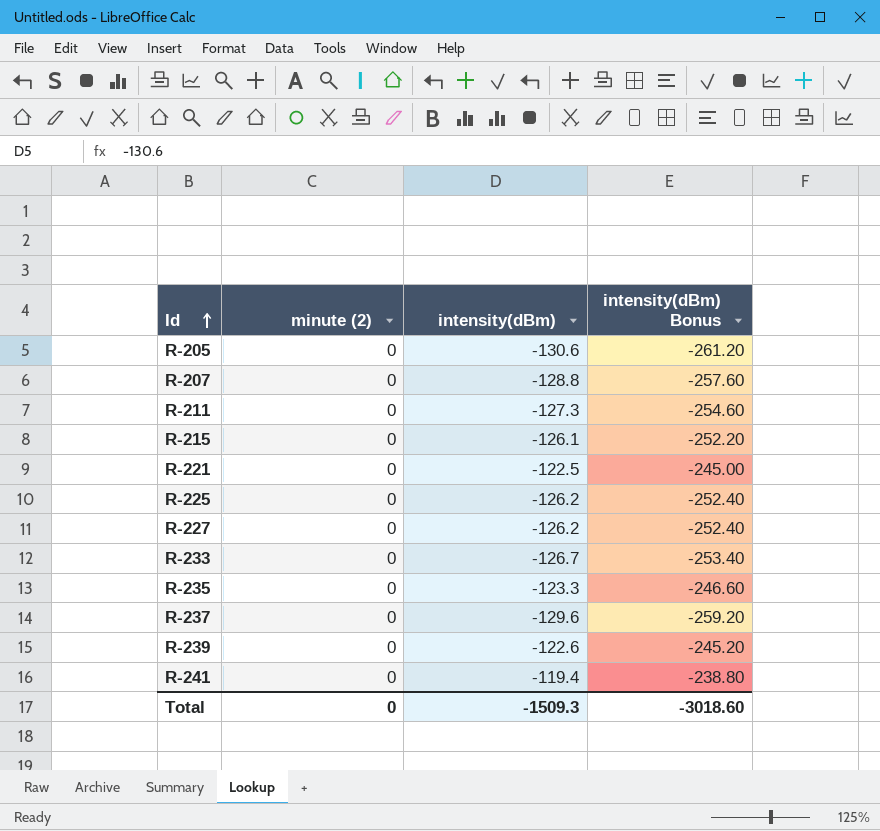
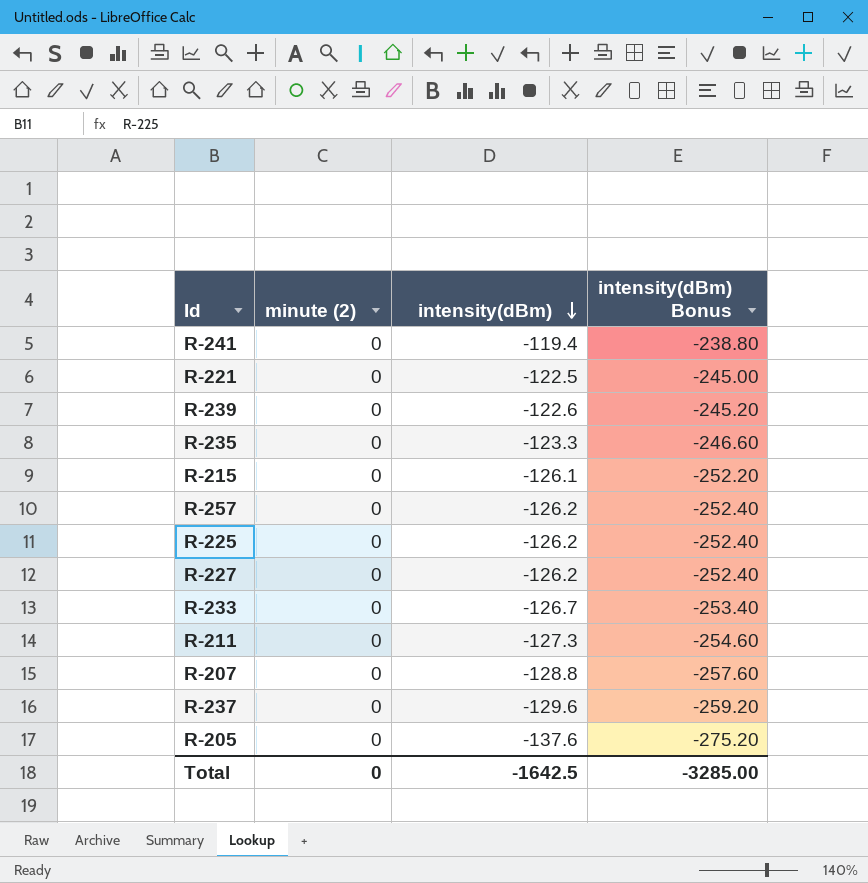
row order: Id ascending -> intensity(dBm) descending
row R-257: none -> 0 | -126.2 | -252.40
R-205 | intensity(dBm): -130.6 -> -137.6
R-205 | intensity(dBm) Bonus: -261.20 -> -275.20
Total | intensity(dBm): -1509.3 -> -1642.5
Total | intensity(dBm) Bonus: -3018.60 -> -3285.00

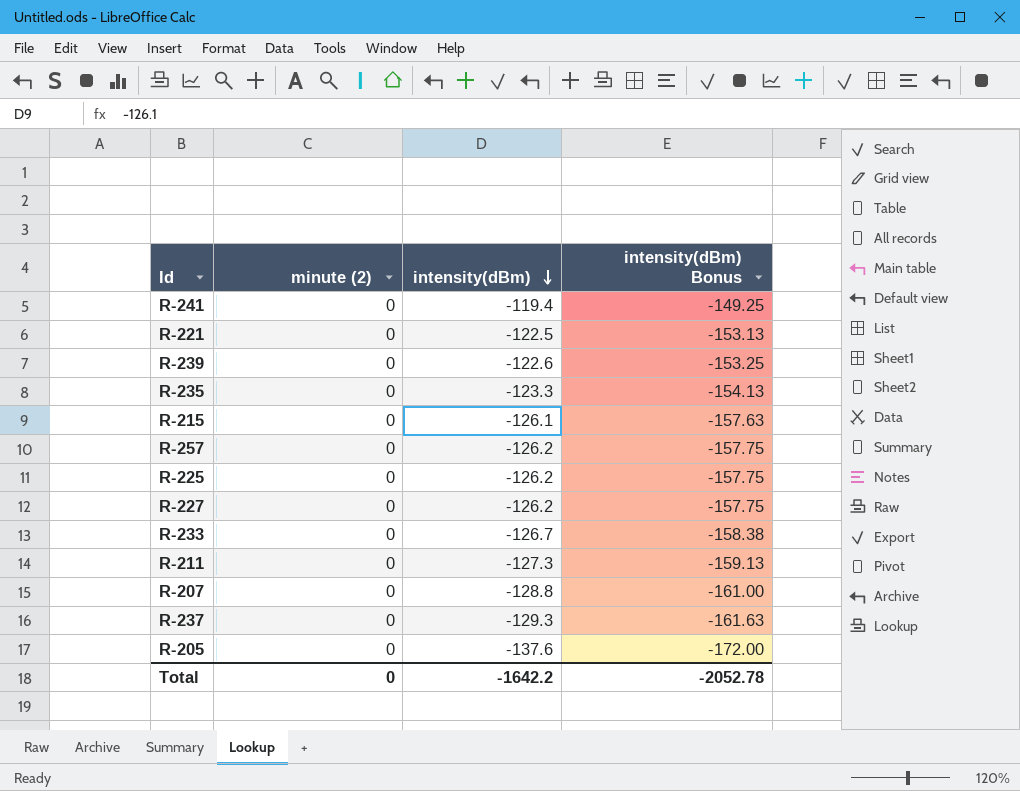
column intensity(dBm) Bonus | formula: [intensity(dBm)] * 2 -> [intensity(dBm)] * 1.25
R-237 | intensity(dBm): -129.6 -> -129.3
Total | intensity(dBm): -1642.5 -> -1642.2
Total | intensity(dBm) Bonus: -3285.00 -> -2052.78

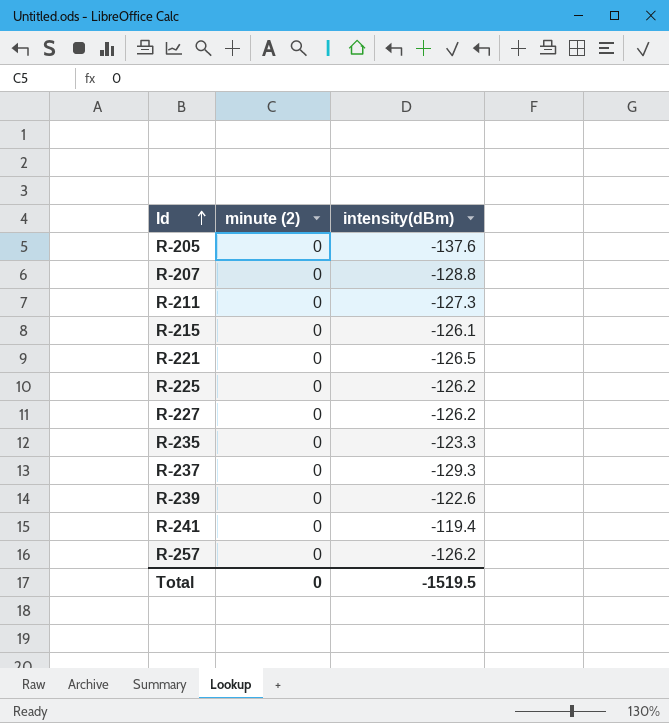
row order: intensity(dBm) descending -> Id ascending
column intensity(dBm) Bonus | formula: [intensity(dBm)] * 1.25 -> none
row R-233: 0 | -126.7 | -158.38 -> none
R-221 | intensity(dBm): -122.5 -> -126.5
Total | intensity(dBm): -1642.2 -> -1519.5

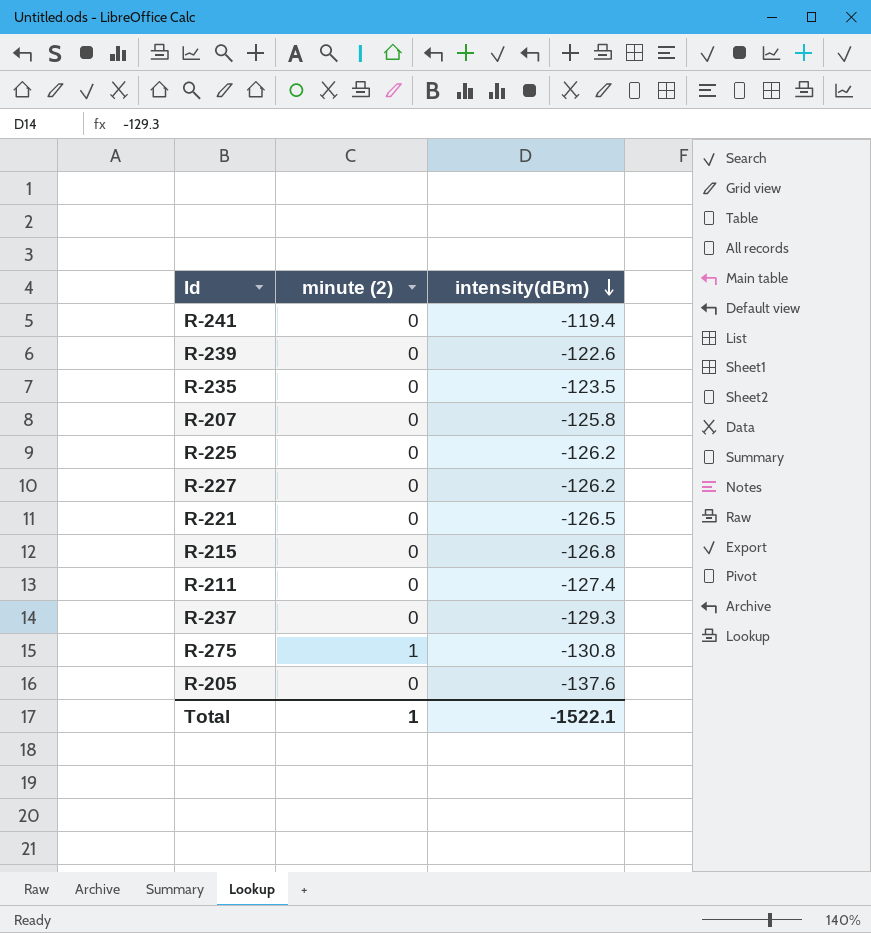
row order: Id ascending -> intensity(dBm) descending
row R-257: 0 | -126.2 -> none
R-235 | intensity(dBm): -123.3 -> -123.5
R-207 | intensity(dBm): -128.8 -> -125.8
R-215 | intensity(dBm): -126.1 -> -126.8
R-211 | intensity(dBm): -127.3 -> -127.4
row R-275: none -> 1 | -130.8
Total | minute (2): 0 -> 1
Total | intensity(dBm): -1519.5 -> -1522.1

